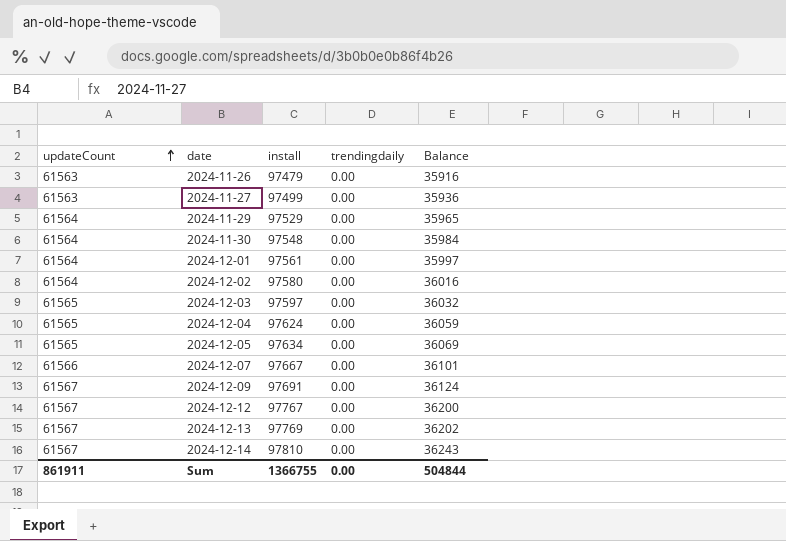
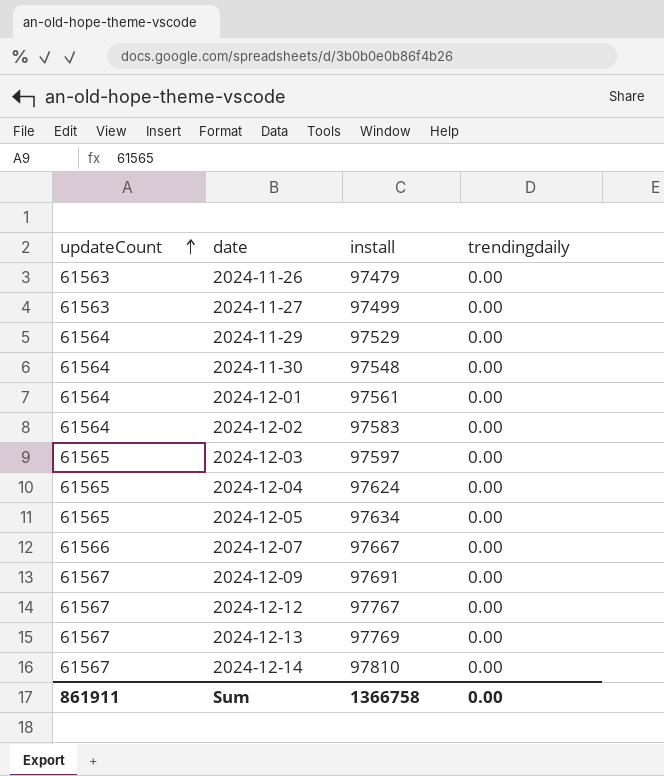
column Balance | formula: [install] - [updateCount] -> none
2024-12-02 | install: 97580 -> 97583
Sum | install: 1366755 -> 1366758

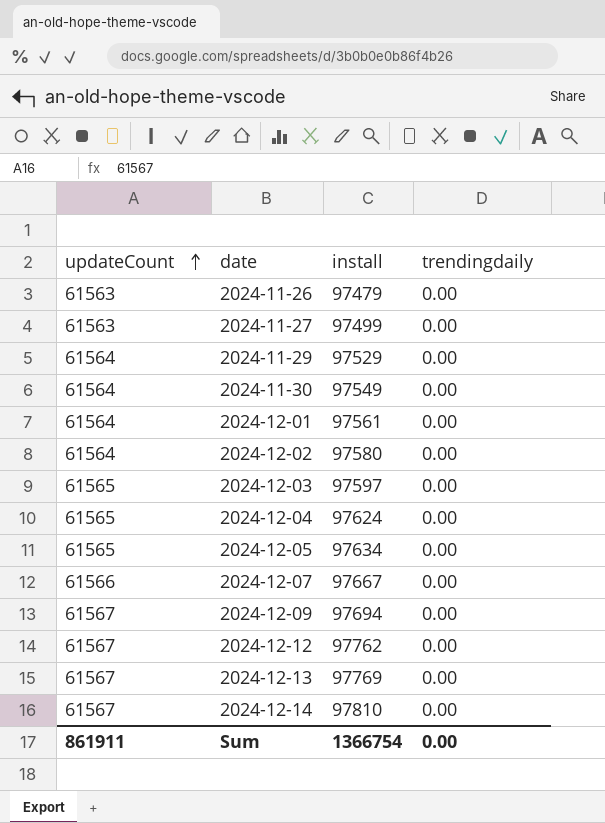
2024-11-30 | install: 97548 -> 97549
2024-12-02 | install: 97583 -> 97580
2024-12-09 | install: 97691 -> 97694
2024-12-12 | install: 97767 -> 97762
Sum | install: 1366758 -> 1366754

